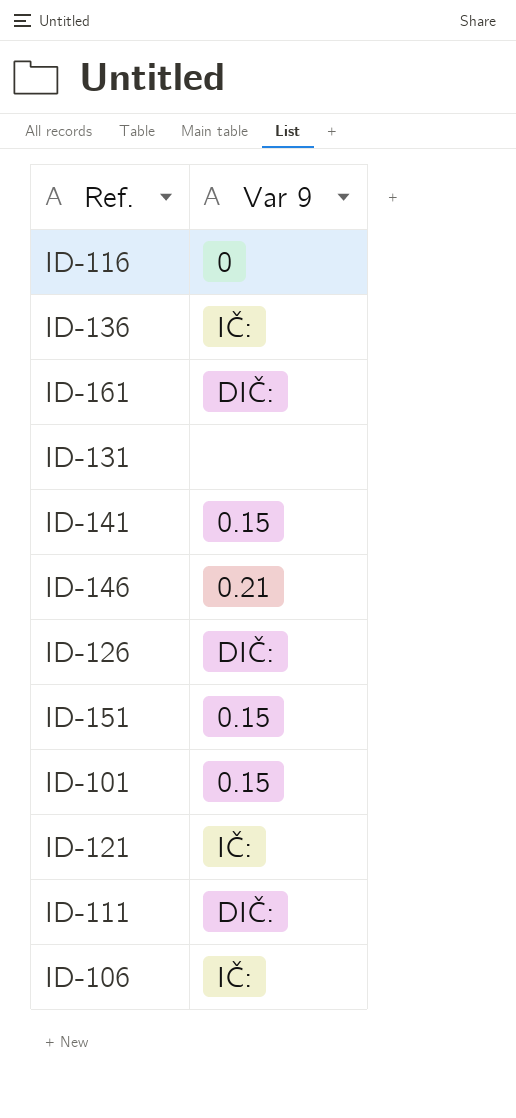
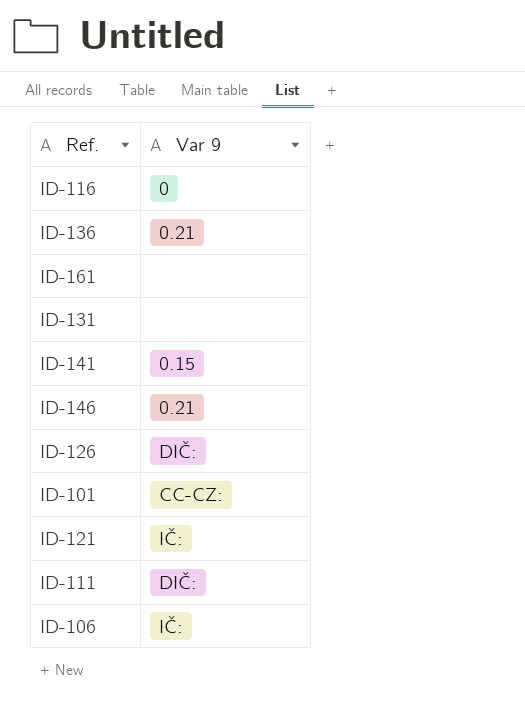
row ID-151: 0.15 -> none
ID-136 | Var 9: IČ: -> 0.21
ID-161 | Var 9: DIČ: -> none
ID-101 | Var 9: 0.15 -> CC-CZ:

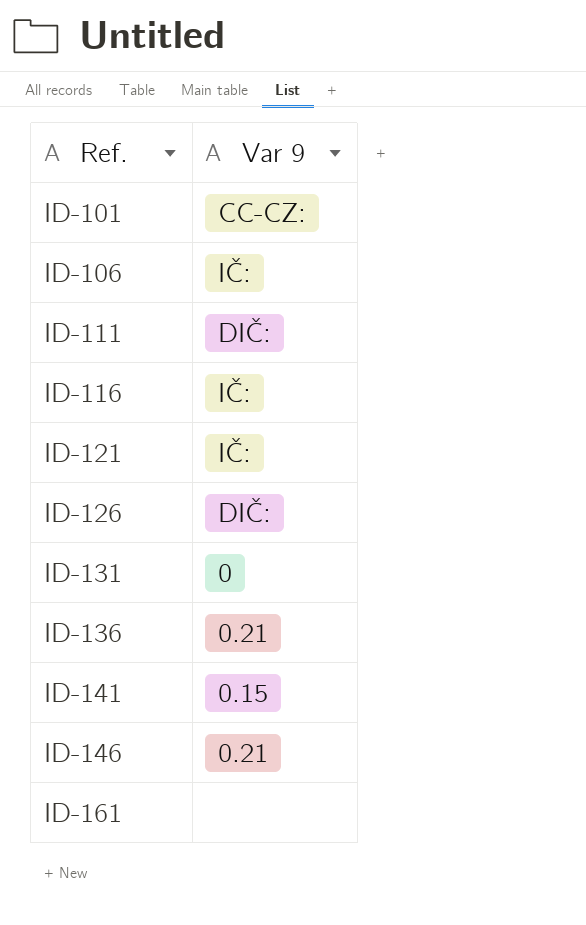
row order: none -> Ref. ascending
ID-116 | Var 9: 0 -> IČ:
ID-131 | Var 9: none -> 0

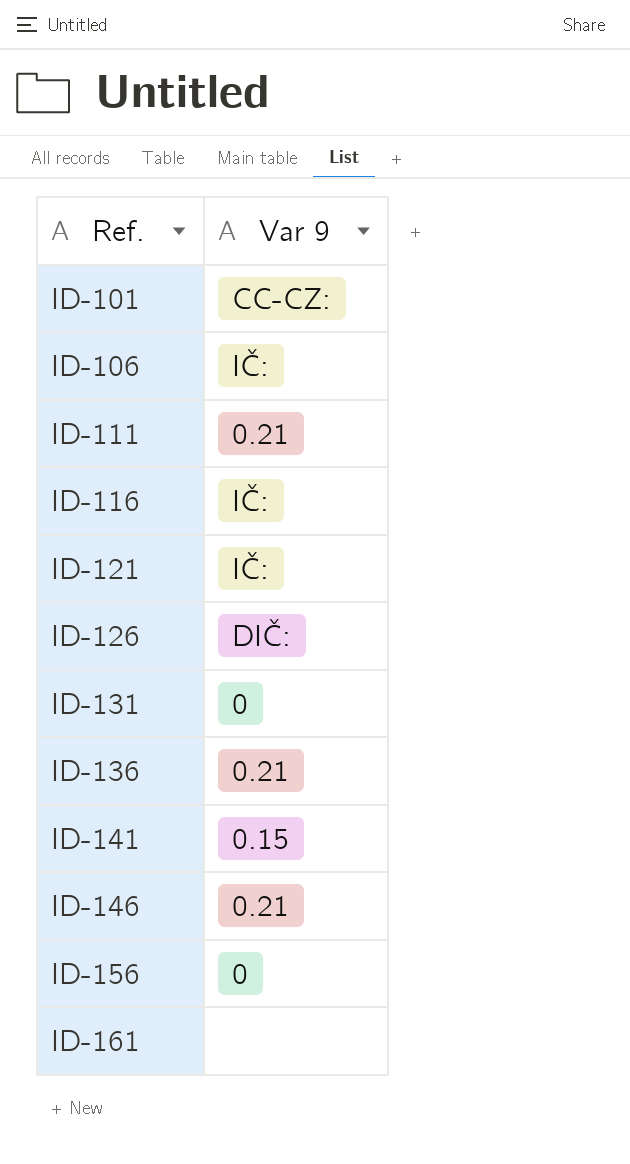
ID-111 | Var 9: DIČ: -> 0.21
row ID-156: none -> 0

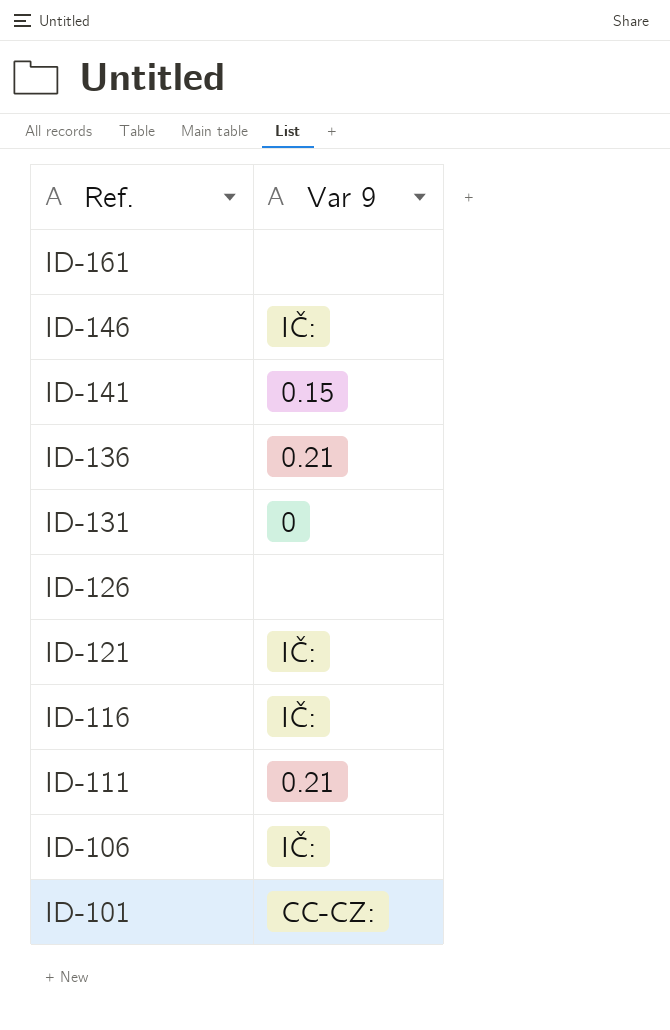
row order: Ref. ascending -> Ref. descending
row ID-156: 0 -> none
ID-146 | Var 9: 0.21 -> IČ:
ID-126 | Var 9: DIČ: -> none

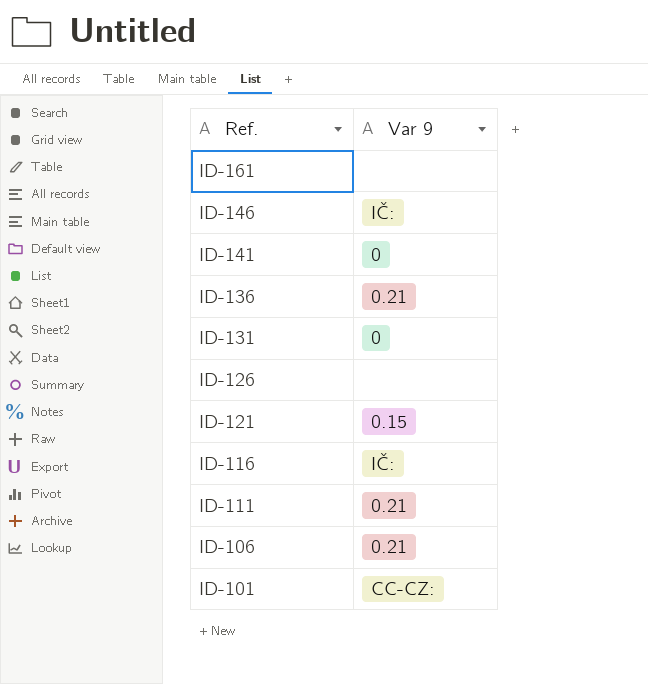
ID-141 | Var 9: 0.15 -> 0
ID-121 | Var 9: IČ: -> 0.15
ID-106 | Var 9: IČ: -> 0.21

